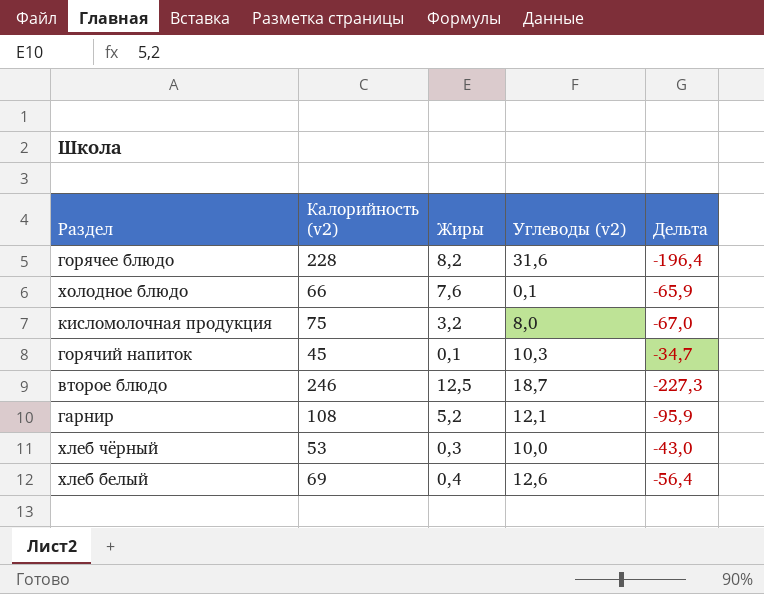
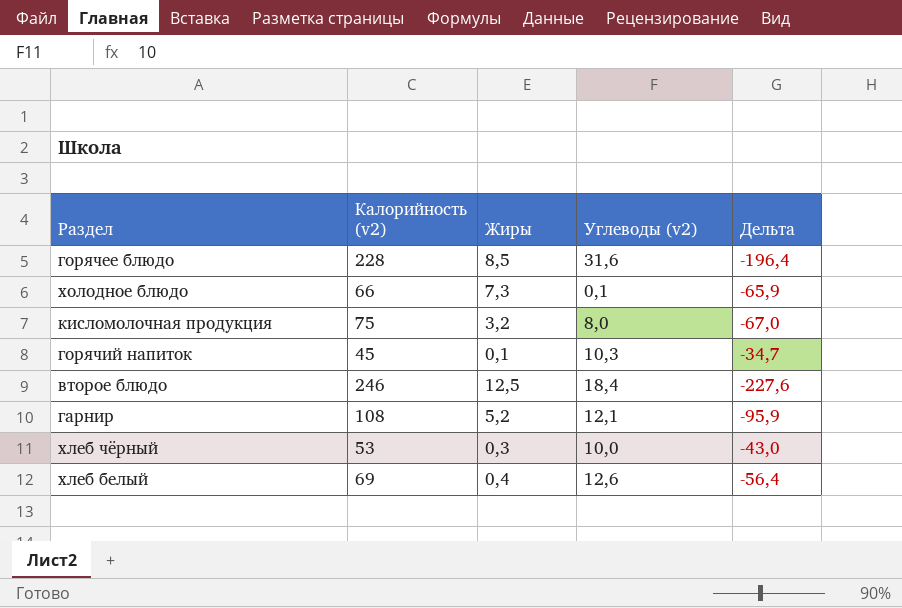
горячее блюдо | Жиры: 8,2 -> 8,5
холодное блюдо | Жиры: 7,6 -> 7,3
второе блюдо | Углеводы (v2): 18,7 -> 18,4
второе блюдо | Дельта: -227,3 -> -227,6

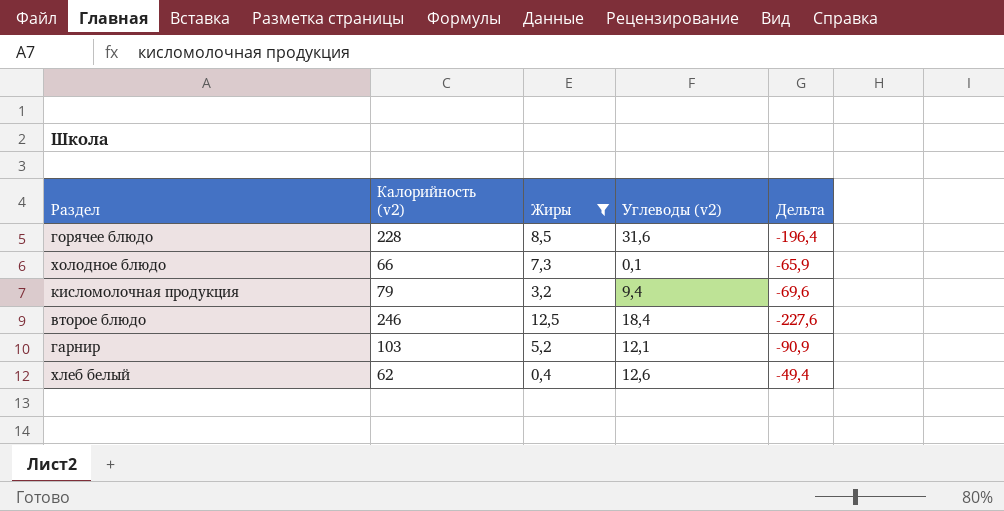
filter: none -> Жиры >= 0,4
кисломолочная продукция | Калорийность (v2): 75 -> 79
кисломолочная продукция | Углеводы (v2): 8,0 -> 9,4
кисломолочная продукция | Дельта: -67,0 -> -69,6
гарнир | Калорийность (v2): 108 -> 103
гарнир | Дельта: -95,9 -> -90,9
хлеб белый | Калорийность (v2): 69 -> 62
хлеб белый | Дельта: -56,4 -> -49,4

